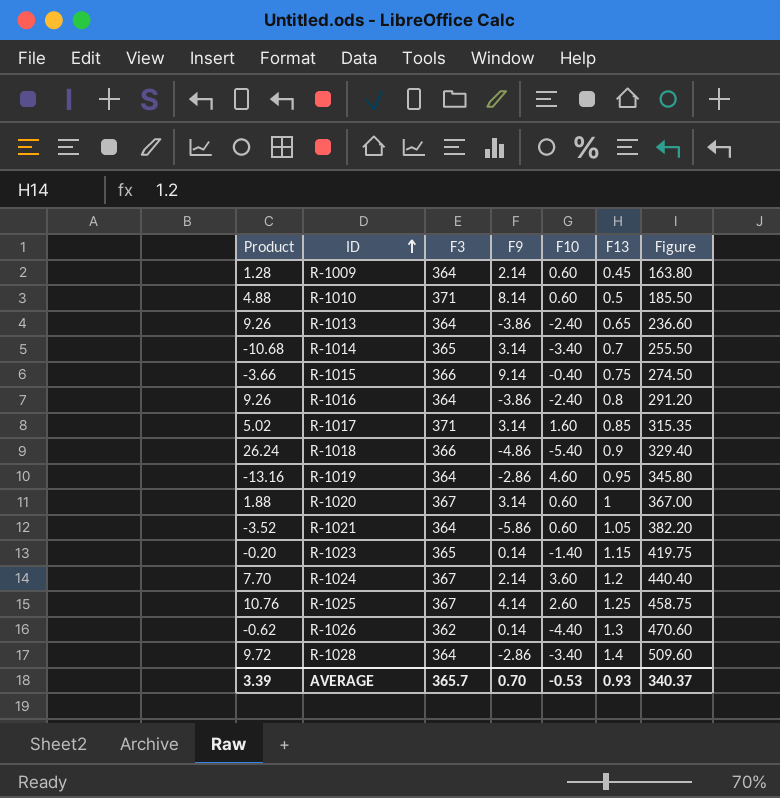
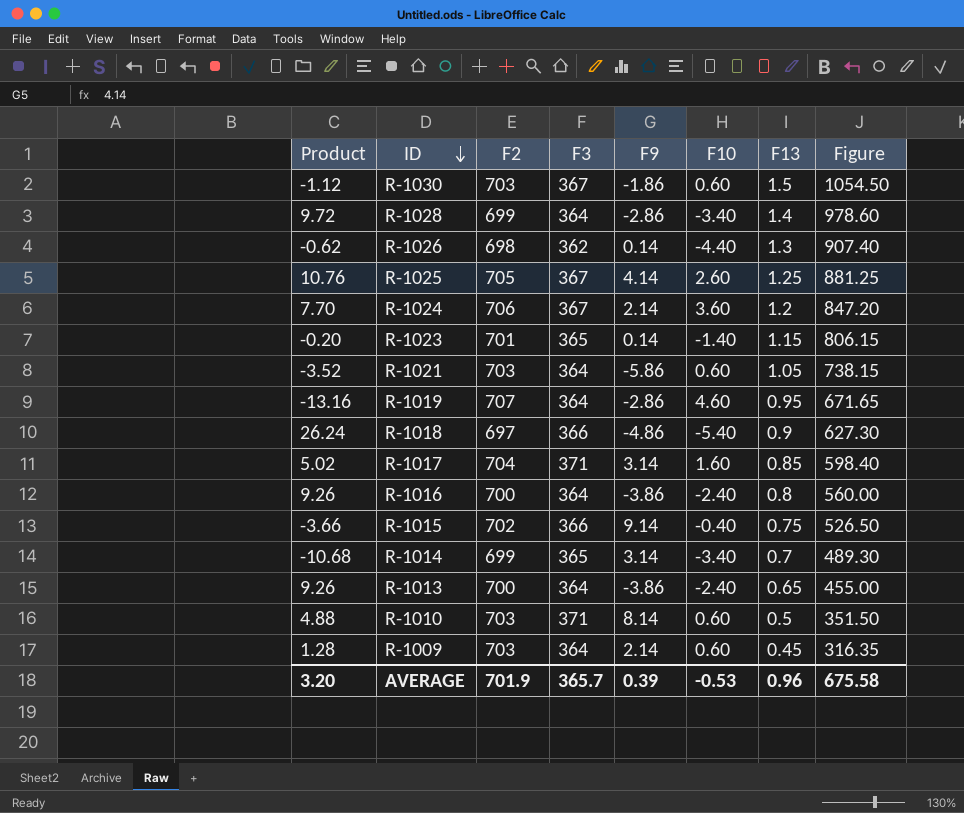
row order: ID ascending -> ID descending
column F2 | position: none -> 3
column Figure | formula: [F3] * [F13] -> [F2] * [F13]
row R-1020: 1.88 | 367 | 3.14 | 0.60 | 1 | 367.00 -> none
row R-1030: none -> -1.12 | 703 | 367 | -1.86 | 0.60 | 1.5 | 1054.50
AVERAGE | Product: 3.39 -> 3.20
AVERAGE | F9: 0.70 -> 0.39
AVERAGE | F13: 0.93 -> 0.96
AVERAGE | Figure: 340.37 -> 675.58

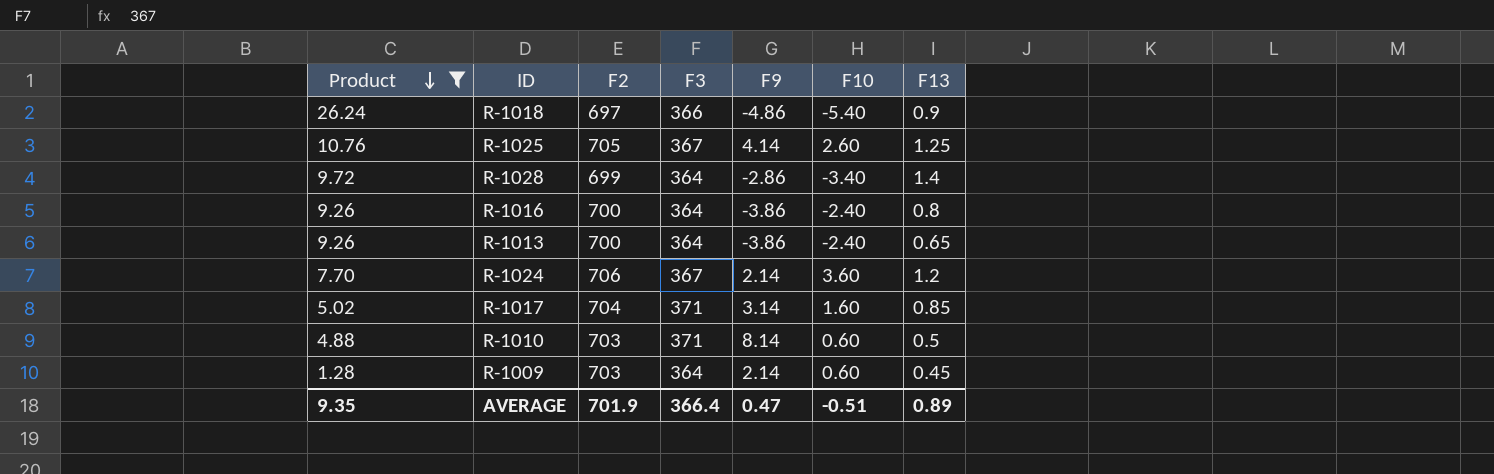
filter: none -> Product >= 1.28
row order: ID descending -> Product descending
column Figure | formula: [F2] * [F13] -> none
AVERAGE | Product: 3.20 -> 9.35
AVERAGE | F3: 365.7 -> 366.4
AVERAGE | F9: 0.39 -> 0.47
AVERAGE | F10: -0.53 -> -0.51
AVERAGE | F13: 0.96 -> 0.89

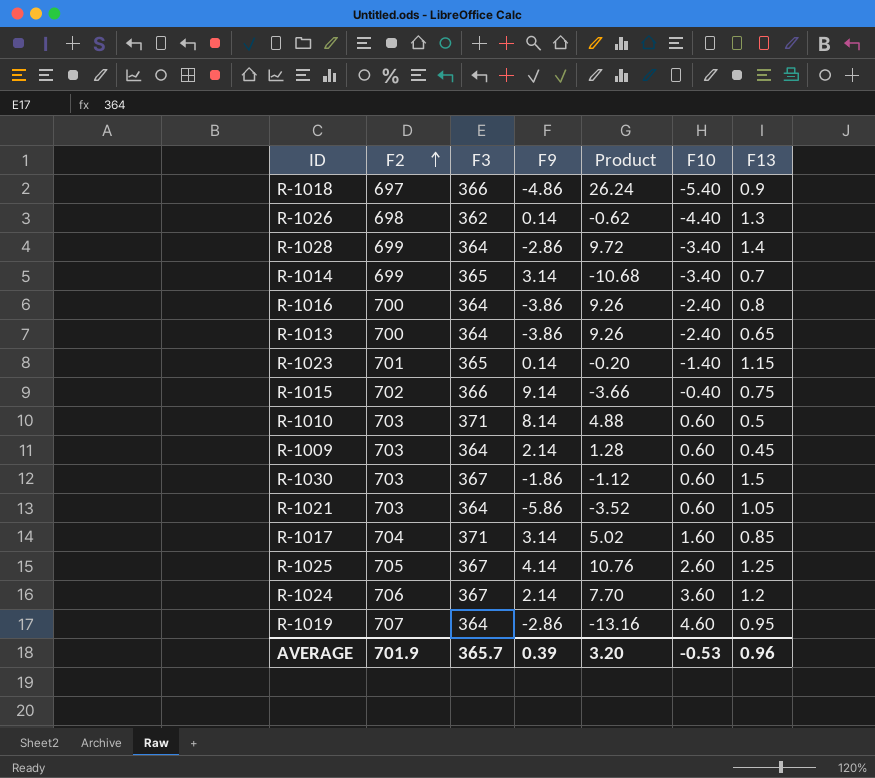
filter: Product >= 1.28 -> none
row order: Product descending -> F2 ascending
column Product | position: 1 -> 5
AVERAGE | F3: 366.4 -> 365.7
AVERAGE | F9: 0.47 -> 0.39
AVERAGE | Product: 9.35 -> 3.20
AVERAGE | F10: -0.51 -> -0.53
AVERAGE | F13: 0.89 -> 0.96

